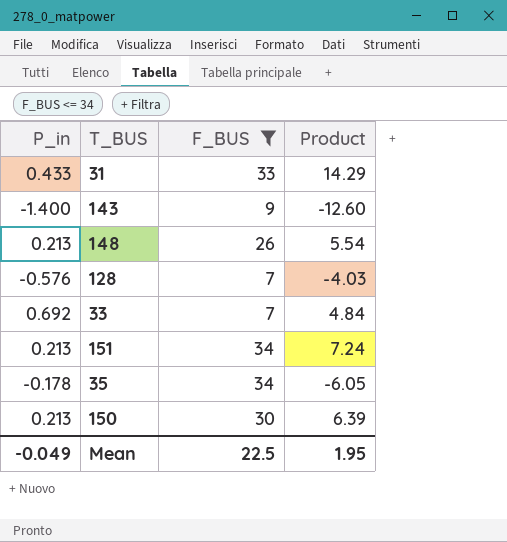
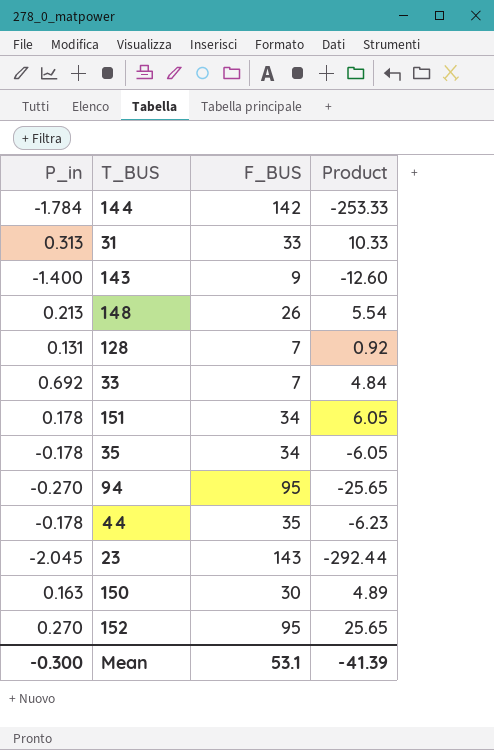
filter: F_BUS <= 34 -> none
31 | P_in: 0.433 -> 0.313
31 | Product: 14.29 -> 10.33
128 | P_in: -0.576 -> 0.131
128 | Product: -4.03 -> 0.92
151 | P_in: 0.213 -> 0.178
151 | Product: 7.24 -> 6.05
150 | P_in: 0.213 -> 0.163
150 | Product: 6.39 -> 4.89
Mean | P_in: -0.049 -> -0.300
Mean | F_BUS: 22.5 -> 53.1
Mean | Product: 1.95 -> -41.39

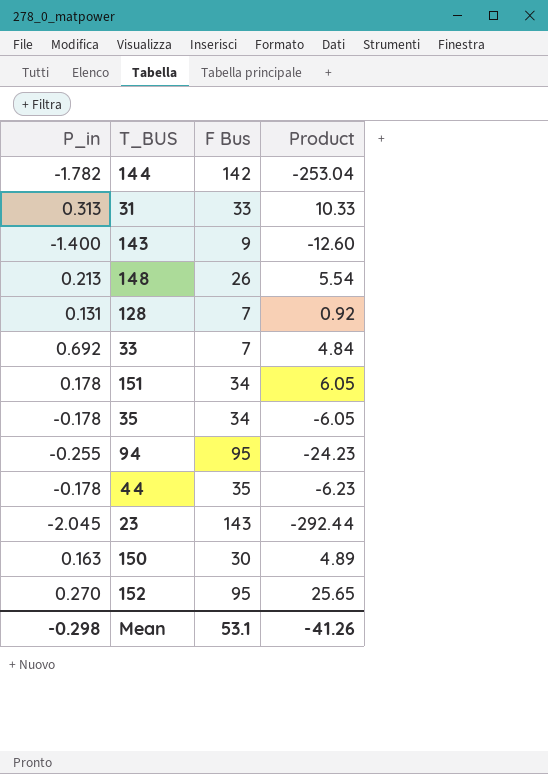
column name: F_BUS -> F Bus
144 | P_in: -1.784 -> -1.782
144 | Product: -253.33 -> -253.04
94 | P_in: -0.270 -> -0.255
94 | Product: -25.65 -> -24.23
Mean | P_in: -0.300 -> -0.298
Mean | Product: -41.39 -> -41.26

